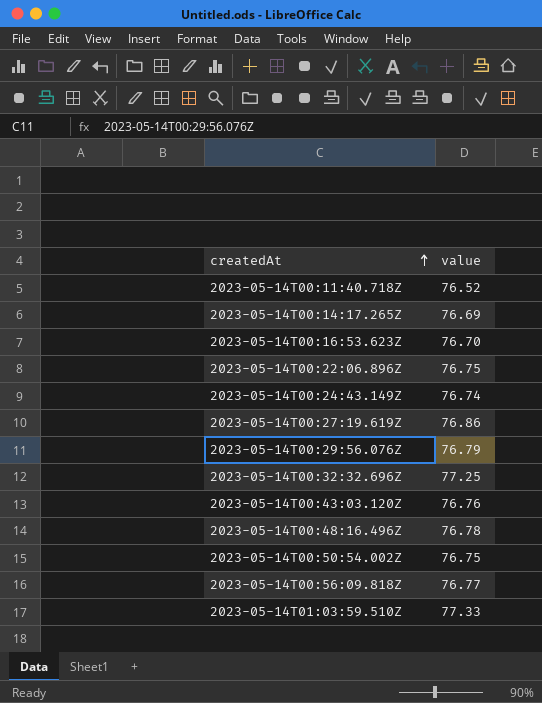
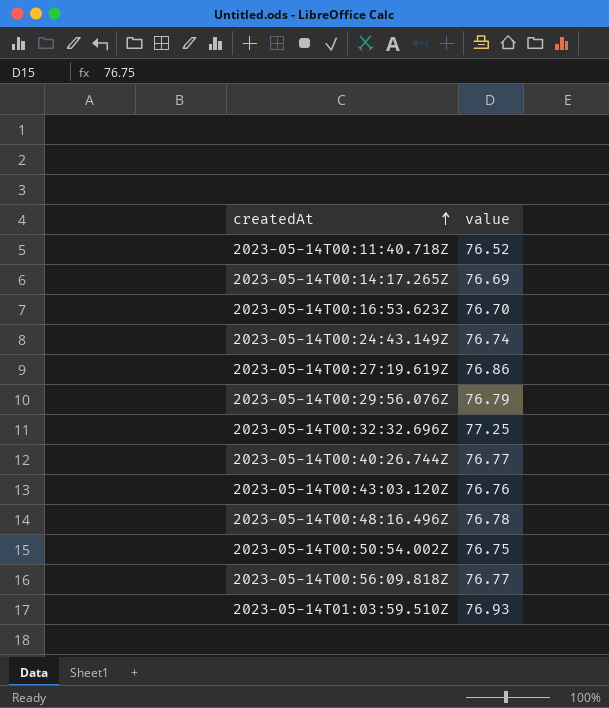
row 2023-05-14T00:22:06.896Z: 76.75 -> none
row 2023-05-14T00:40:26.744Z: none -> 76.77
2023-05-14T01:03:59.510Z | value: 77.33 -> 76.93

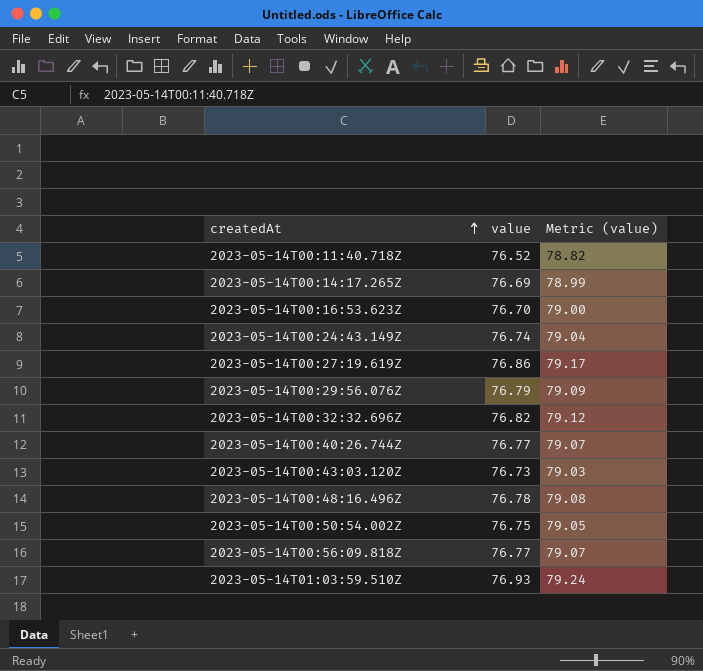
column Metric (value) | formula: none -> [value] * 1.03
2023-05-14T00:32:32.696Z | value: 77.25 -> 76.82
2023-05-14T00:43:03.120Z | value: 76.76 -> 76.73

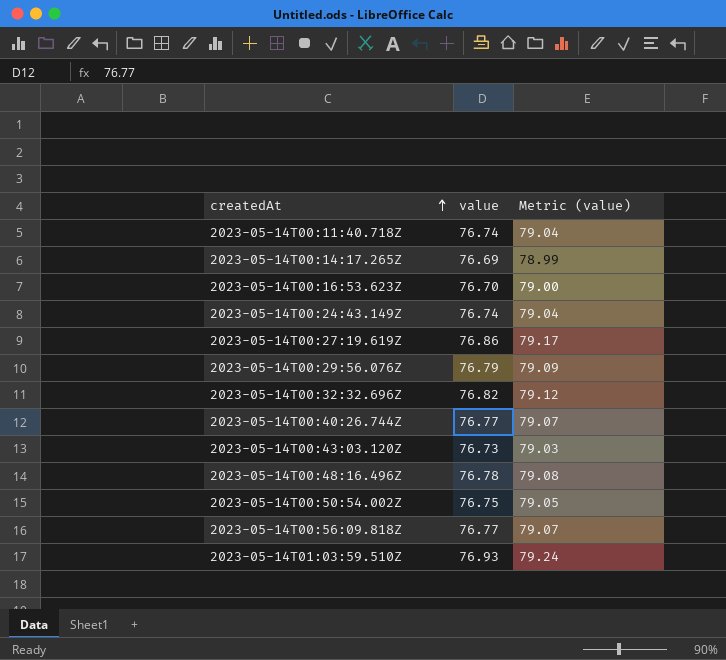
2023-05-14T00:11:40.718Z | value: 76.52 -> 76.74
2023-05-14T00:11:40.718Z | Metric (value): 78.82 -> 79.04

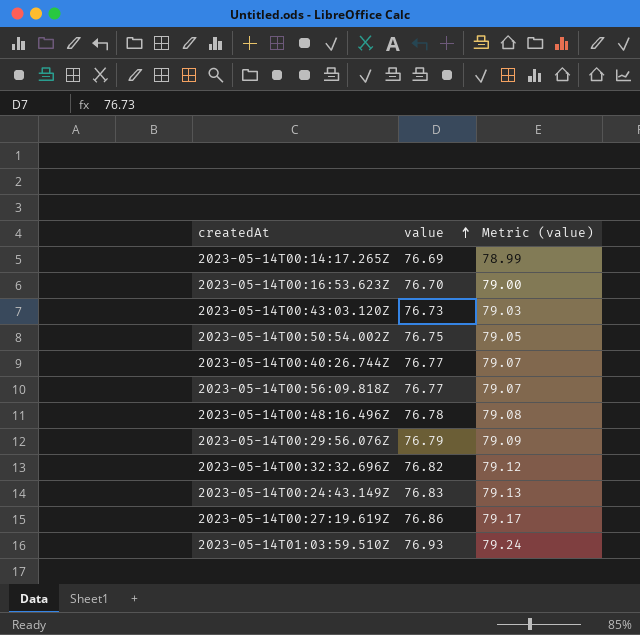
row order: createdAt ascending -> value ascending
row 2023-05-14T00:11:40.718Z: 76.74 | 79.04 -> none
2023-05-14T00:24:43.149Z | value: 76.74 -> 76.83
2023-05-14T00:24:43.149Z | Metric (value): 79.04 -> 79.13

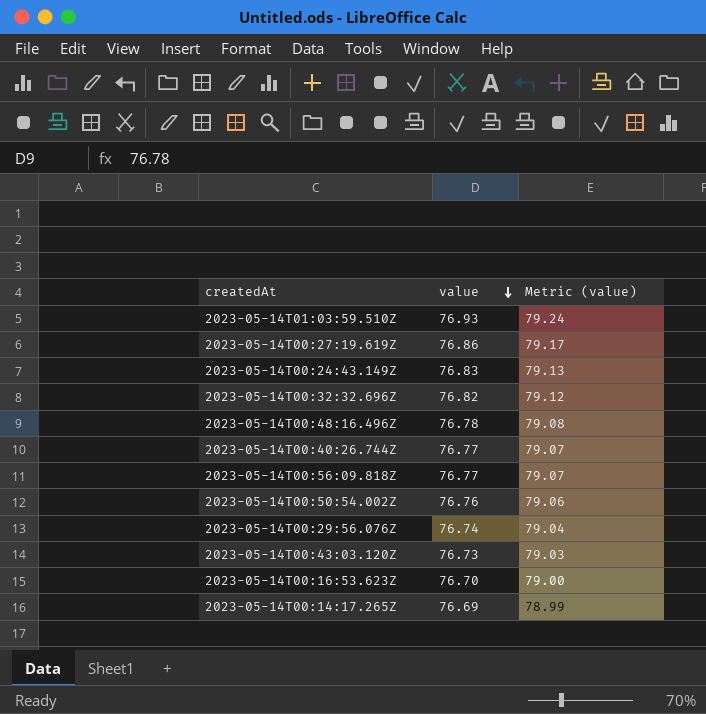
row order: value ascending -> value descending
2023-05-14T00:50:54.002Z | value: 76.75 -> 76.76
2023-05-14T00:50:54.002Z | Metric (value): 79.05 -> 79.06
2023-05-14T00:29:56.076Z | value: 76.79 -> 76.74
2023-05-14T00:29:56.076Z | Metric (value): 79.09 -> 79.04

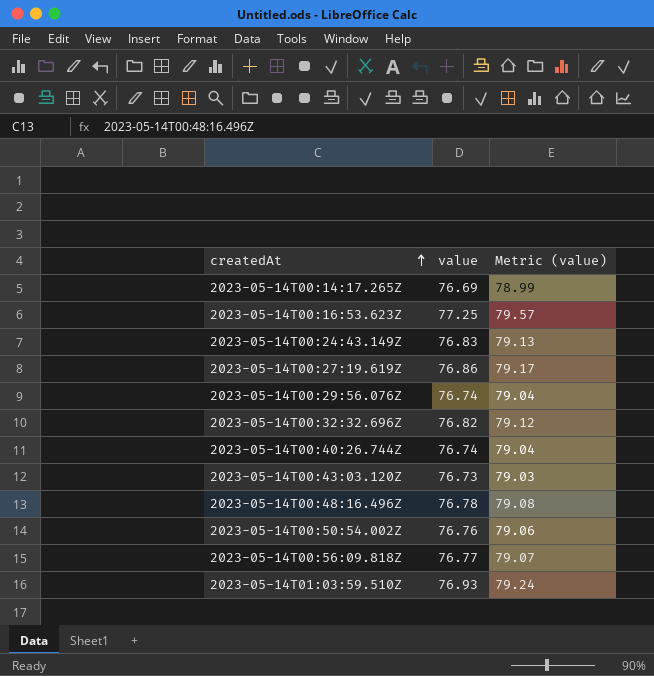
row order: value descending -> createdAt ascending
2023-05-14T00:16:53.623Z | value: 76.70 -> 77.25
2023-05-14T00:16:53.623Z | Metric (value): 79.00 -> 79.57
2023-05-14T00:40:26.744Z | value: 76.77 -> 76.74
2023-05-14T00:40:26.744Z | Metric (value): 79.07 -> 79.04

